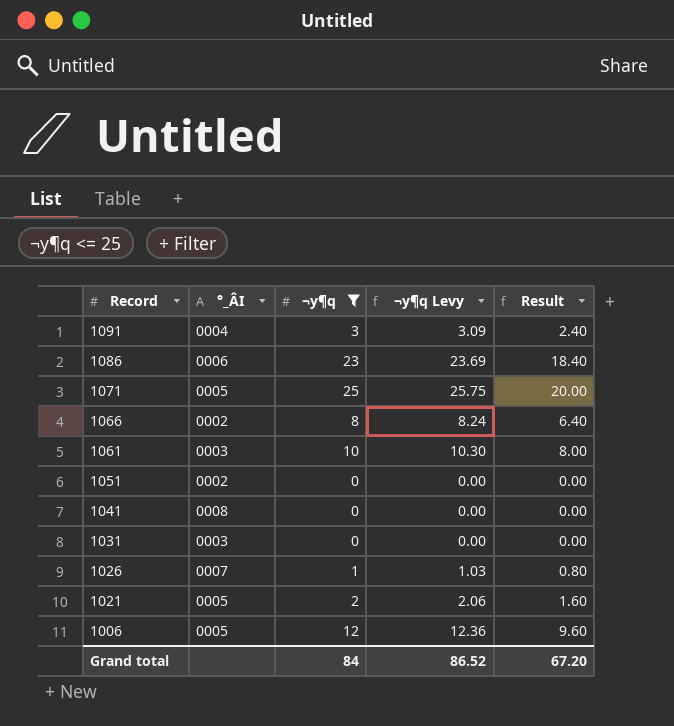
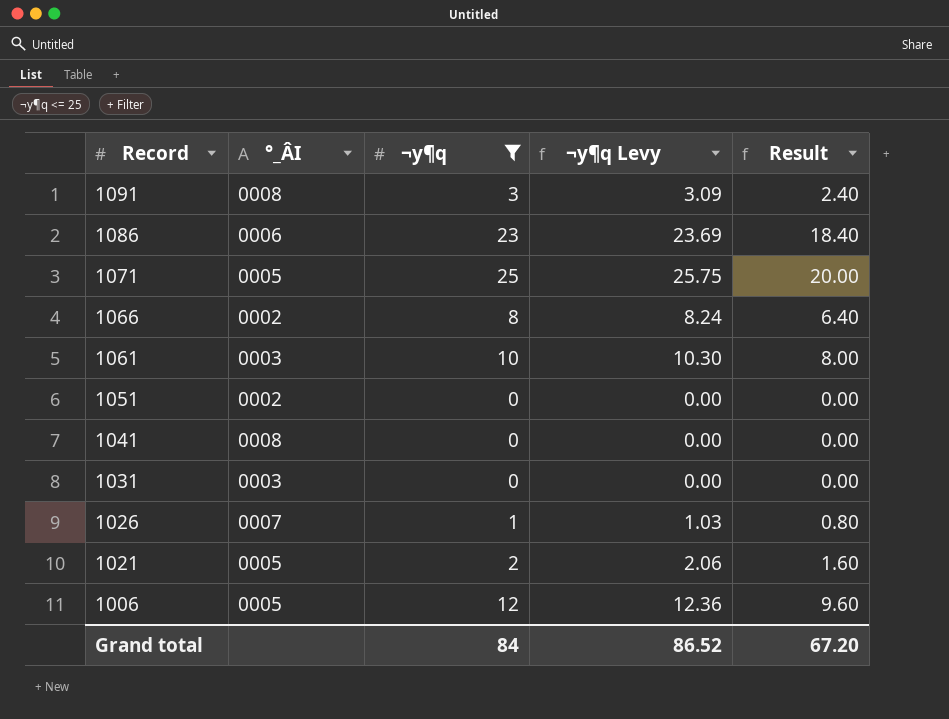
1091 | °_ÂI: 0004 -> 0008

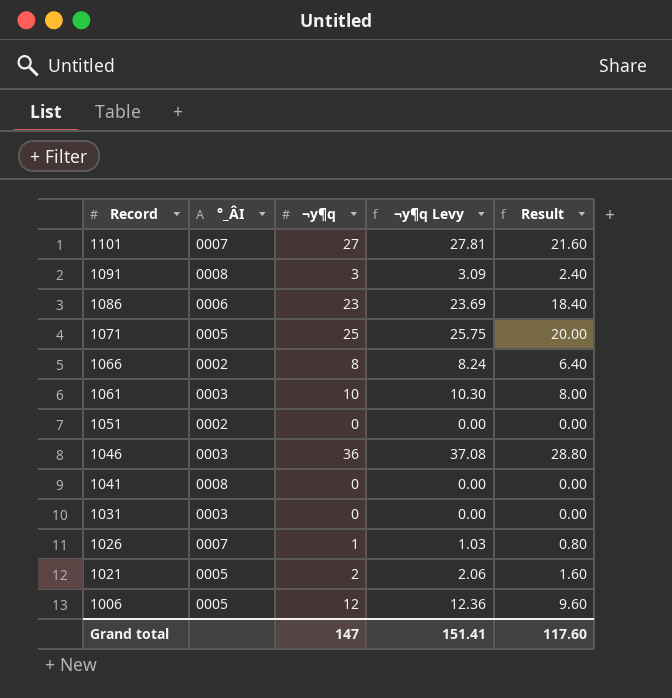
filter: ¬y¶q <= 25 -> none
Grand total | ¬y¶q: 84 -> 147
Grand total | ¬y¶q Levy: 86.52 -> 151.41
Grand total | Result: 67.20 -> 117.60

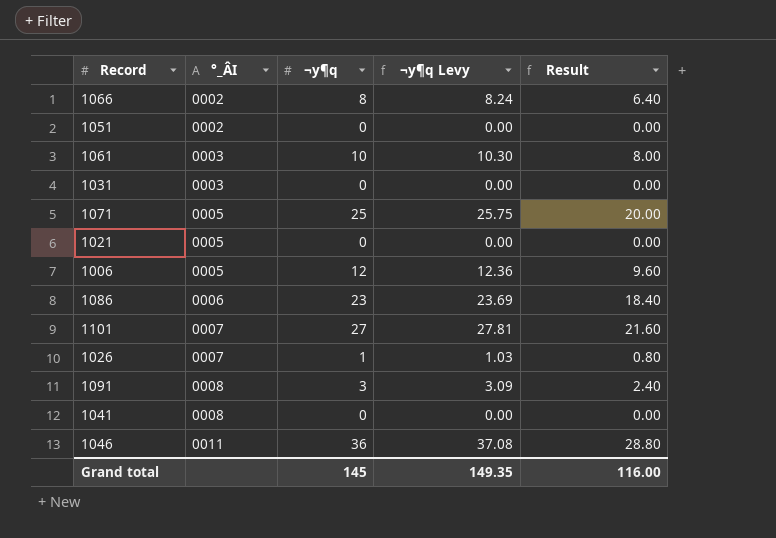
row order: Record descending -> °_ÂI ascending
1021 | ¬y¶q: 2 -> 0
1021 | ¬y¶q Levy: 2.06 -> 0.00
1021 | Result: 1.60 -> 0.00
1046 | °_ÂI: 0003 -> 0011
Grand total | ¬y¶q: 147 -> 145
Grand total | ¬y¶q Levy: 151.41 -> 149.35
Grand total | Result: 117.60 -> 116.00

